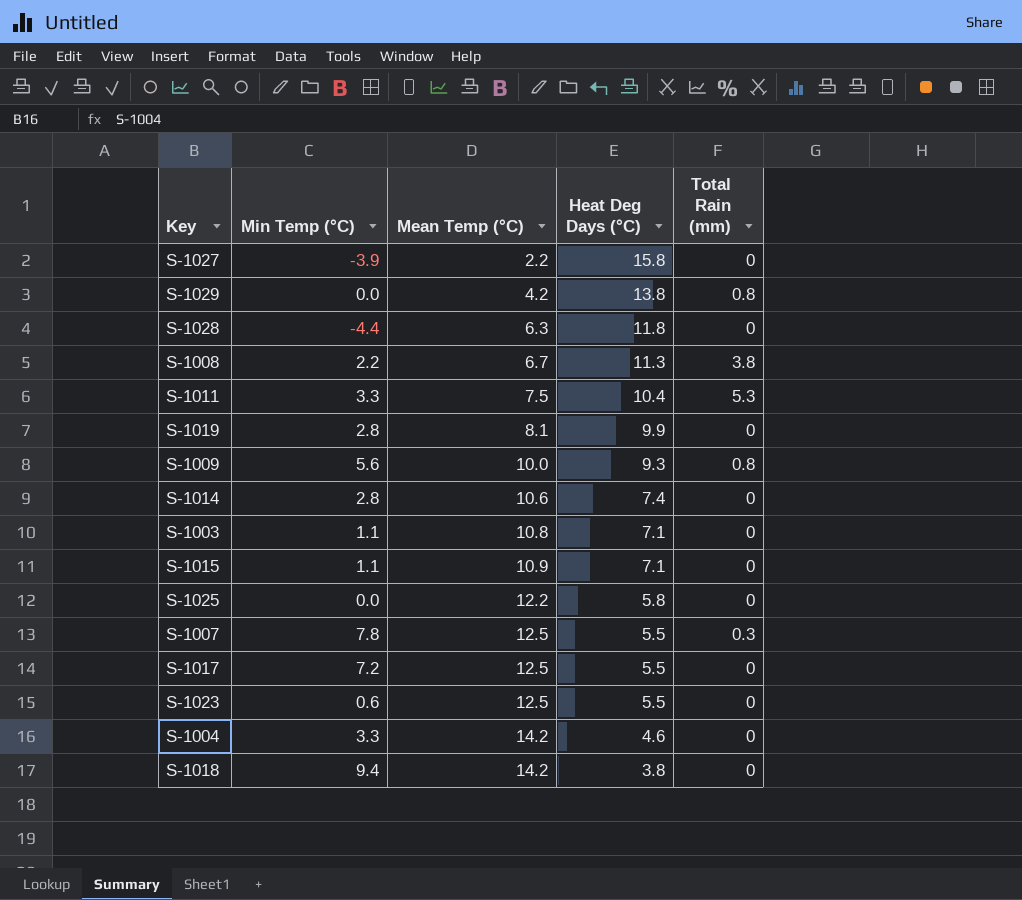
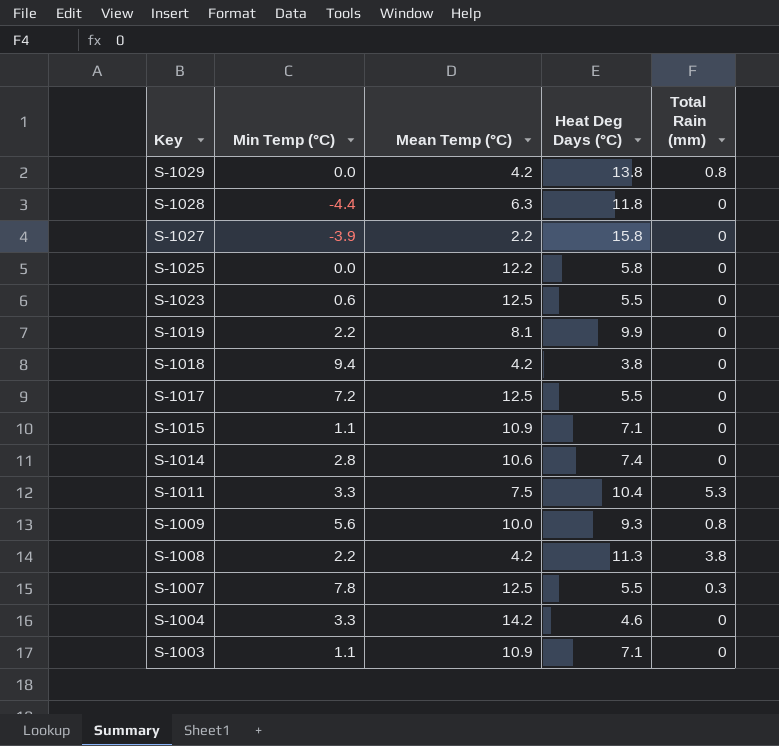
row order: Mean Temp (°C) ascending -> Key descending
S-1019 | Min Temp (°C): 2.8 -> 2.2
S-1018 | Mean Temp (°C): 14.2 -> 4.2
S-1008 | Mean Temp (°C): 6.7 -> 4.2
S-1003 | Mean Temp (°C): 10.8 -> 10.9

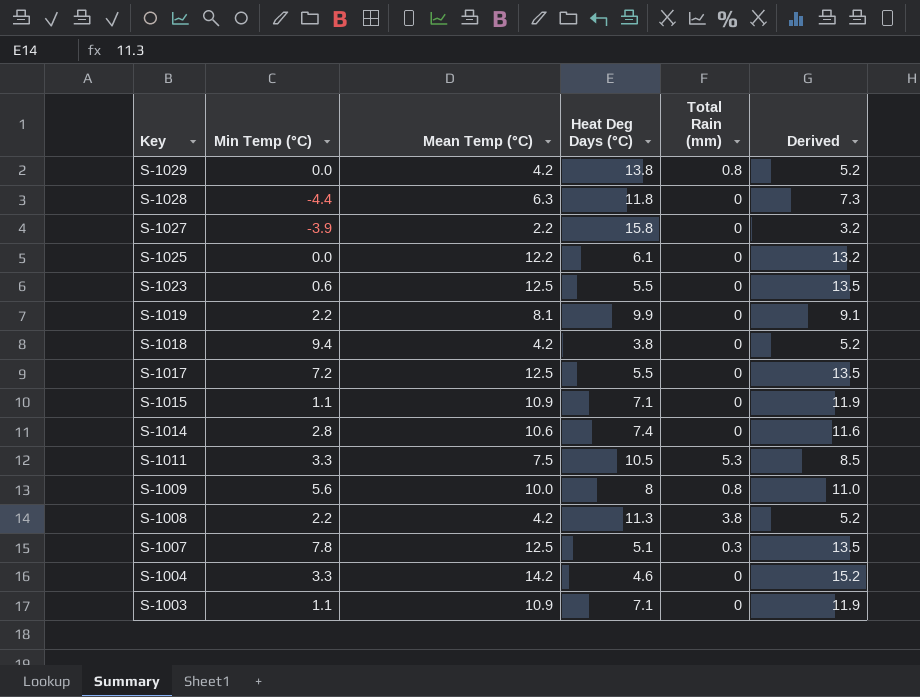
column Derived | formula: none -> [Mean Temp (°C)] + 1
S-1025 | Heat Deg Days (°C): 5.8 -> 6.1
S-1011 | Heat Deg Days (°C): 10.4 -> 10.5
S-1009 | Heat Deg Days (°C): 9.3 -> 8
S-1007 | Heat Deg Days (°C): 5.5 -> 5.1

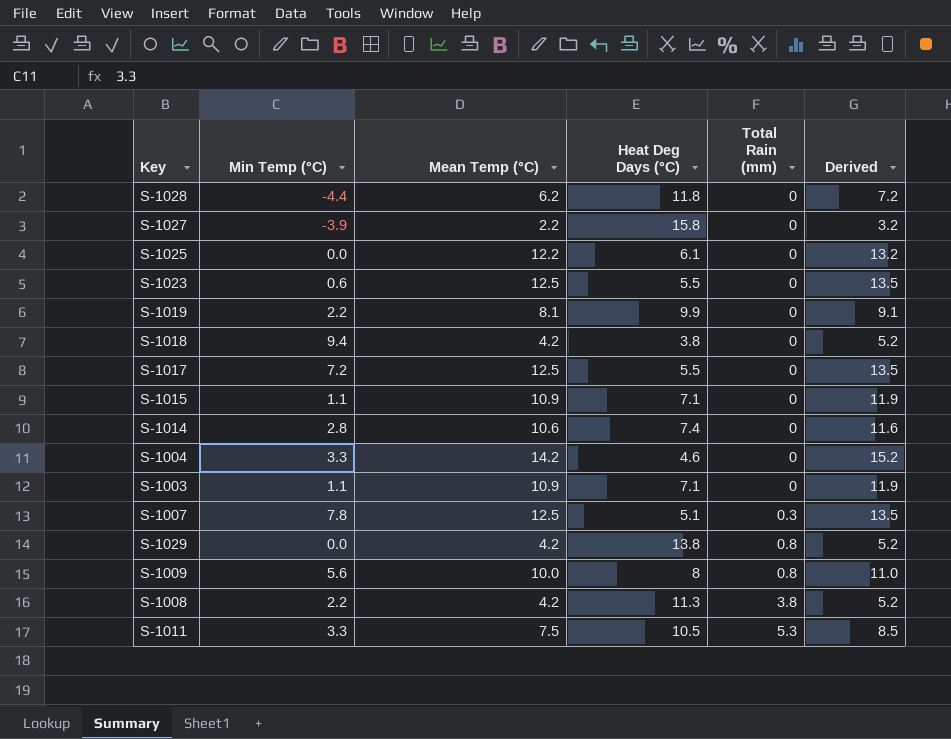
row order: Key descending -> Total Rain (mm) ascending
S-1028 | Mean Temp (°C): 6.3 -> 6.2
S-1028 | Derived: 7.3 -> 7.2

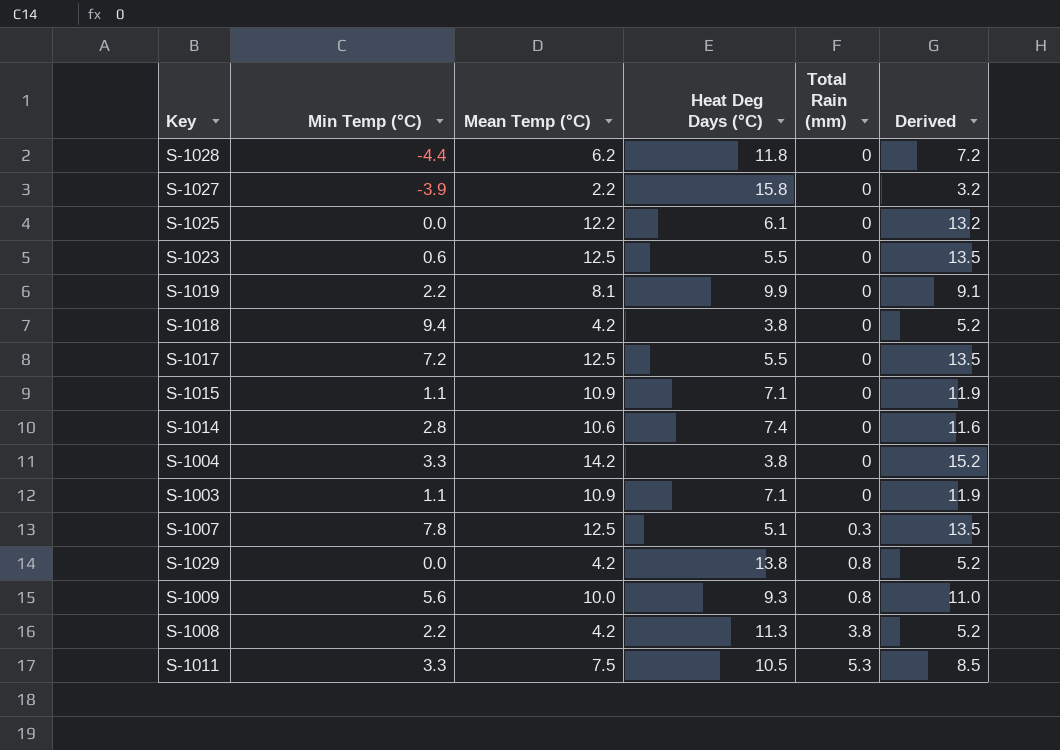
S-1004 | Heat Deg Days (°C): 4.6 -> 3.8
S-1009 | Heat Deg Days (°C): 8 -> 9.3

